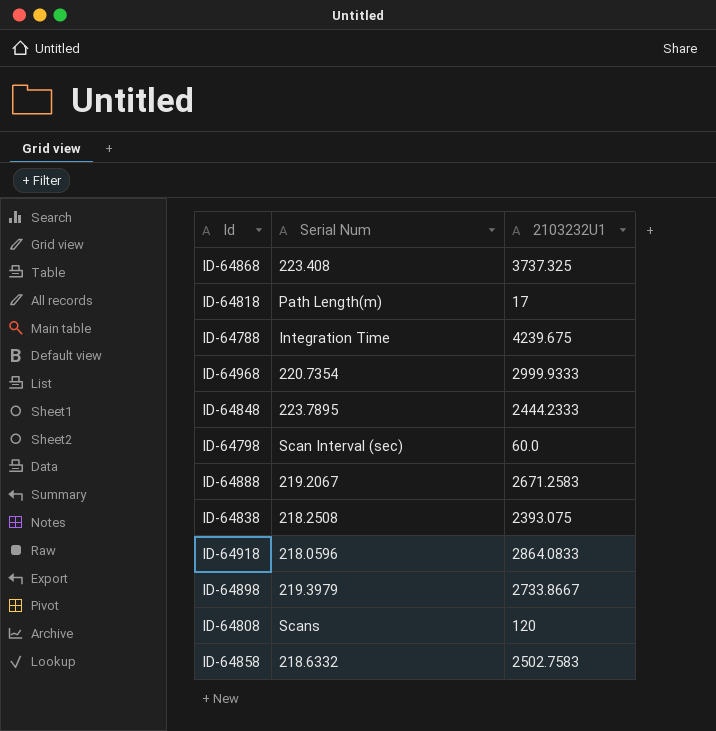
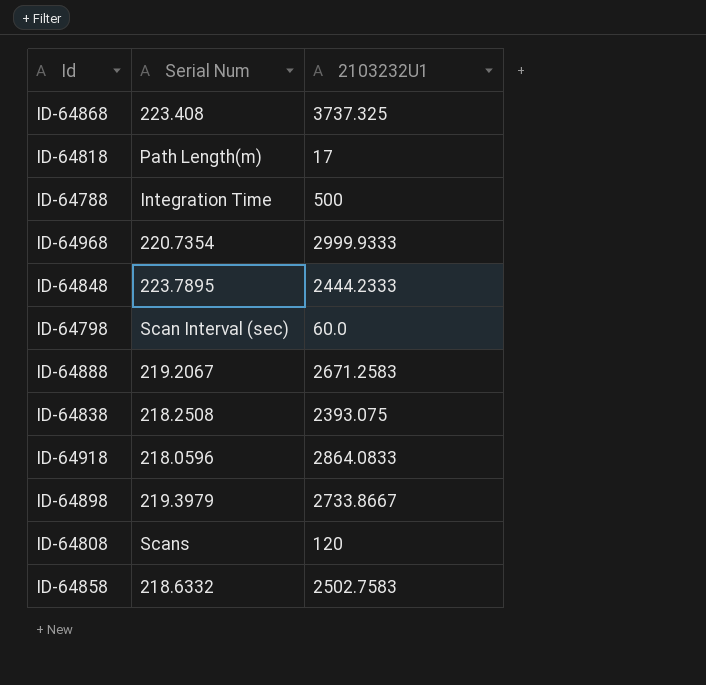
ID-64788 | 2103232U1: 4239.675 -> 500

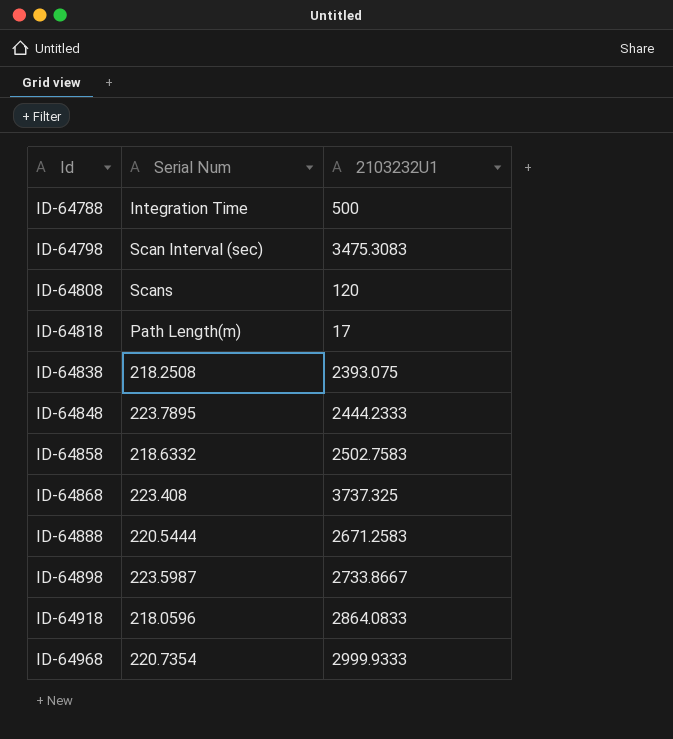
row order: none -> Id ascending
ID-64798 | 2103232U1: 60.0 -> 3475.3083
ID-64888 | Serial Num: 219.2067 -> 220.5444
ID-64898 | Serial Num: 219.3979 -> 223.5987

